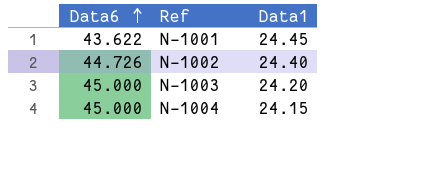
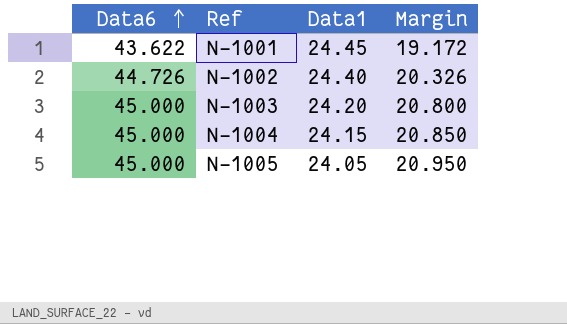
column Margin | formula: none -> [Data6] - [Data1]
row N-1005: none -> 45.000 | 24.05 | 20.950

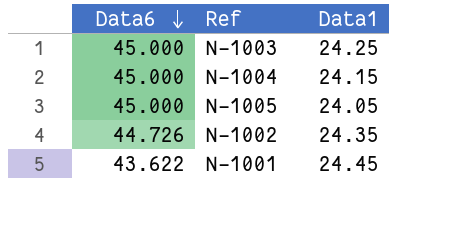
row order: Data6 ascending -> Data6 descending
column Margin | formula: [Data6] - [Data1] -> none
N-1003 | Data1: 24.20 -> 24.25
N-1002 | Data1: 24.40 -> 24.35

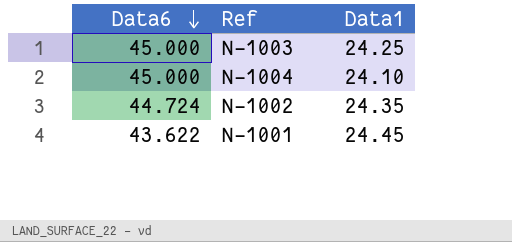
row N-1005: 45.000 | 24.05 -> none
N-1004 | Data1: 24.15 -> 24.10
N-1002 | Data6: 44.726 -> 44.724

